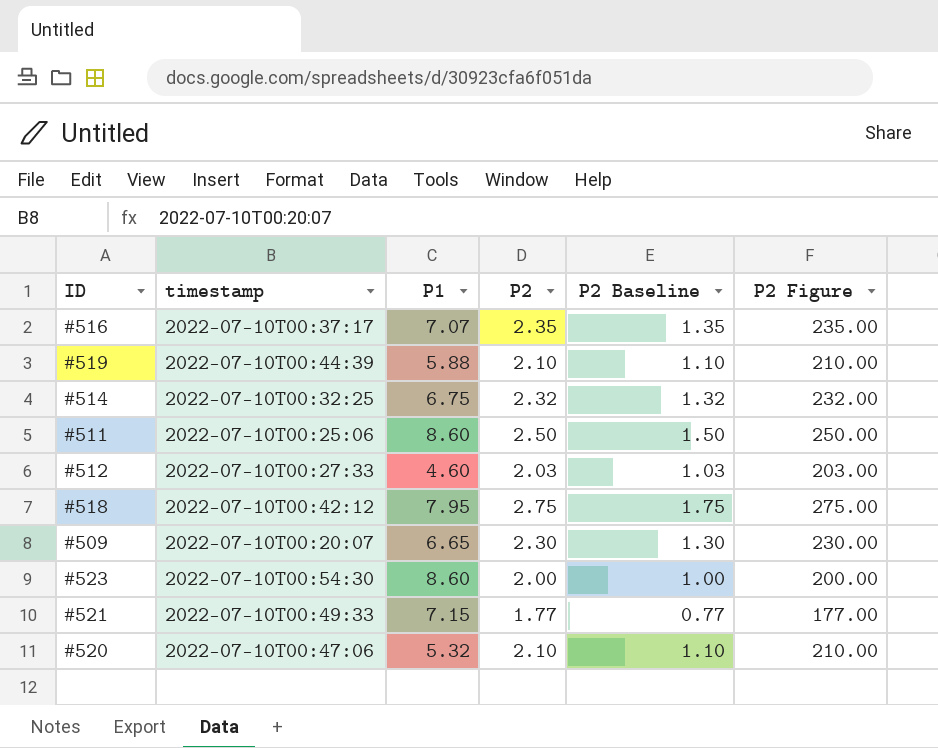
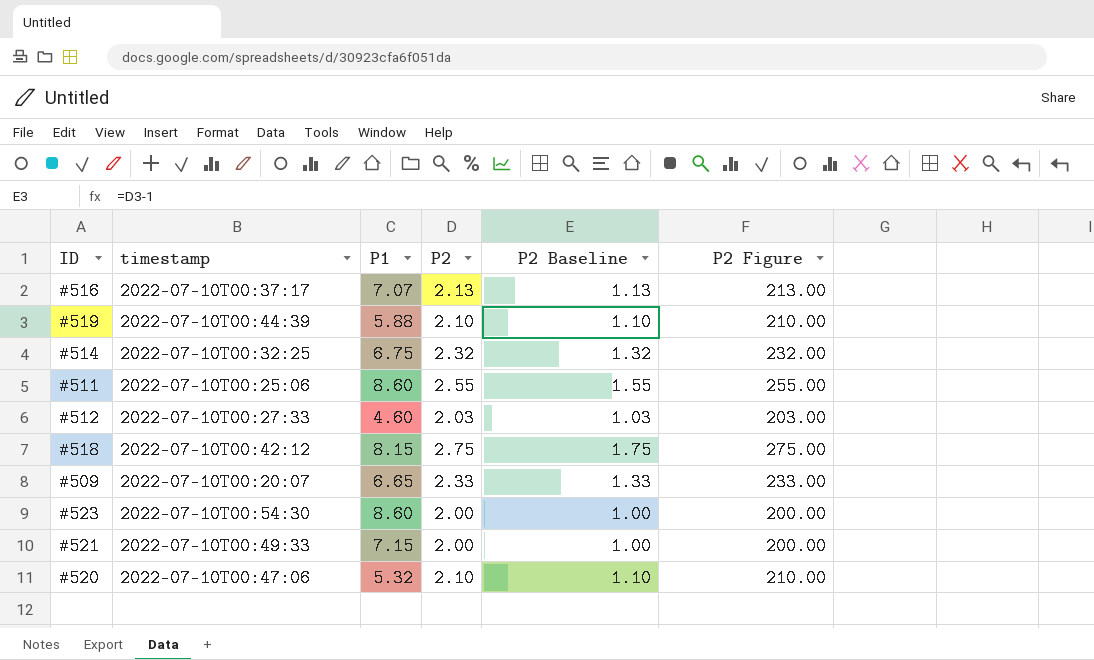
#516 | P2: 2.35 -> 2.13
#516 | P2 Baseline: 1.35 -> 1.13
#516 | P2 Figure: 235.00 -> 213.00
#511 | P2: 2.50 -> 2.55
#511 | P2 Baseline: 1.50 -> 1.55
#511 | P2 Figure: 250.00 -> 255.00
#518 | P1: 7.95 -> 8.15
#509 | P2: 2.30 -> 2.33
#509 | P2 Baseline: 1.30 -> 1.33
#509 | P2 Figure: 230.00 -> 233.00
#521 | P2: 1.77 -> 2.00
#521 | P2 Baseline: 0.77 -> 1.00
#521 | P2 Figure: 177.00 -> 200.00

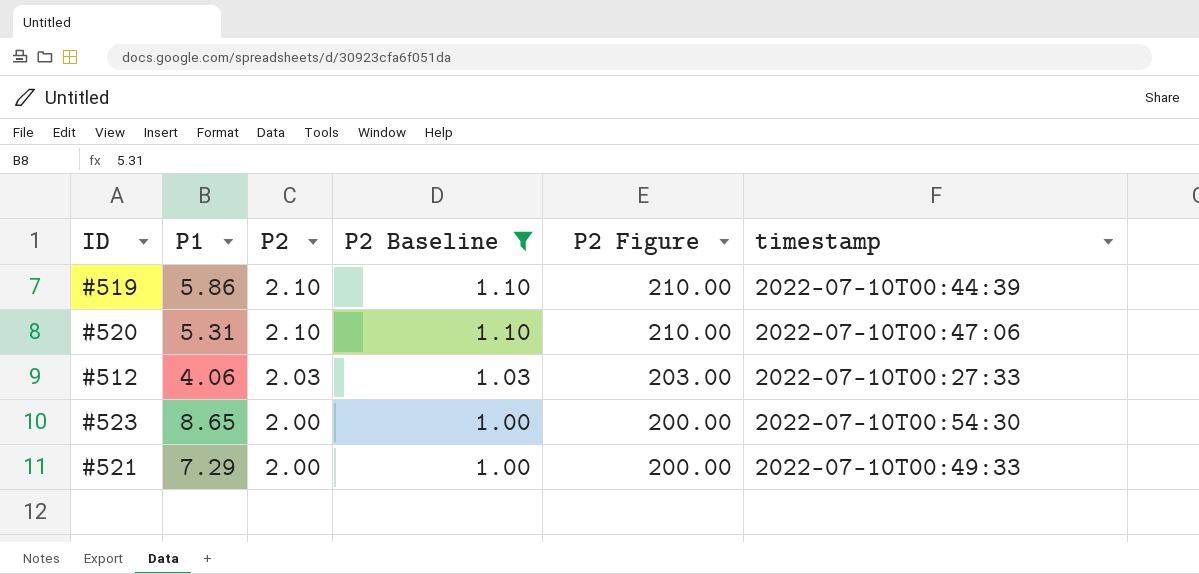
filter: none -> P2 Baseline <= 1.10
row order: none -> P2 descending
column timestamp | position: 2 -> 6
#519 | P1: 5.88 -> 5.86
#520 | P1: 5.32 -> 5.31
#512 | P1: 4.60 -> 4.06
#523 | P1: 8.60 -> 8.65
#521 | P1: 7.15 -> 7.29

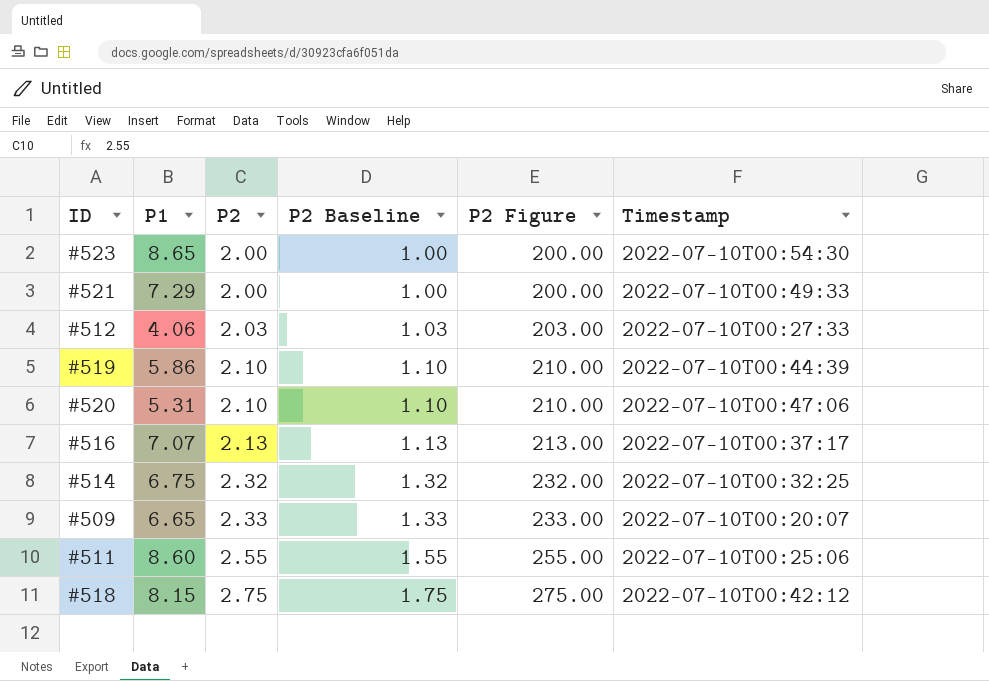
filter: P2 Baseline <= 1.10 -> none
row order: P2 descending -> P2 ascending
column name: timestamp -> Timestamp

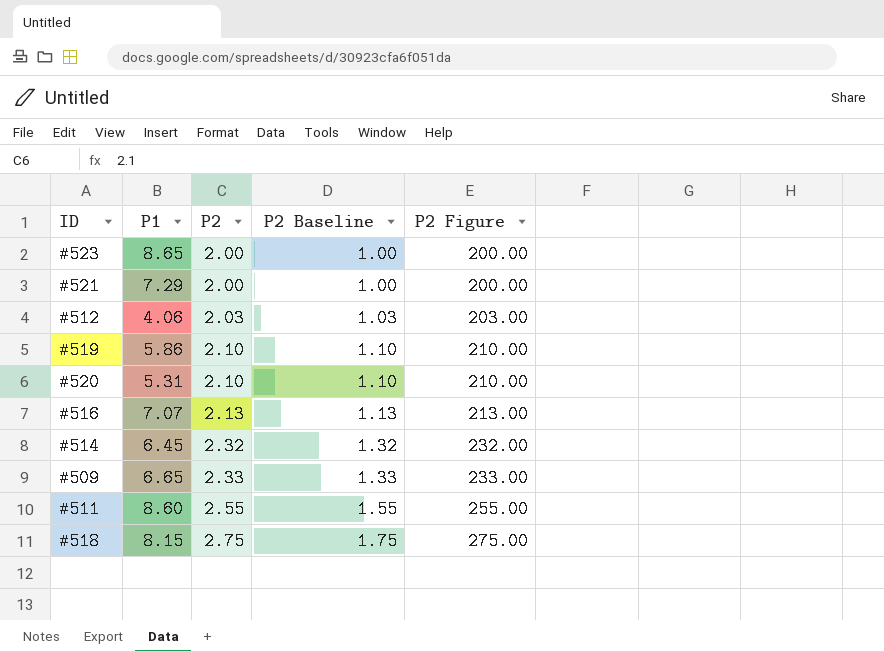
column Timestamp | position: 6 -> none
#514 | P1: 6.75 -> 6.45

